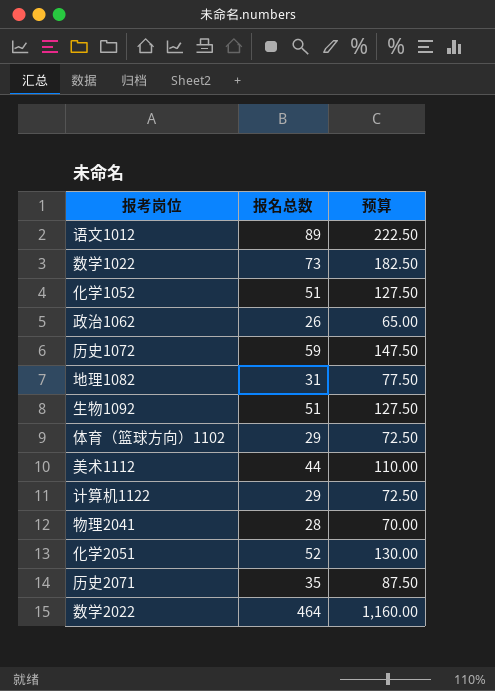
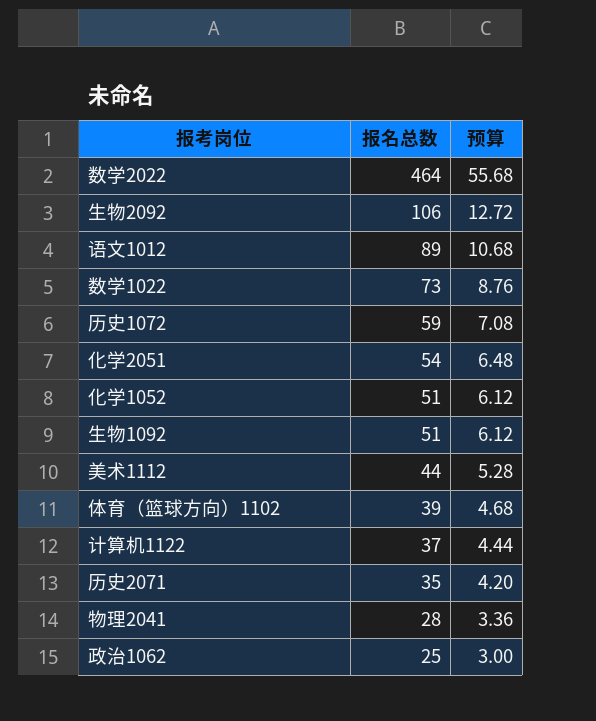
row order: none -> 报名总数 descending
column 预算 | formula: [报名总数] * 2.5 -> [报名总数] * 0.12
row 地理1082: 31 | 77.50 -> none
row 生物2092: none -> 106 | 12.72
化学2051 | 报名总数: 52 -> 54
体育（篮球方向）1102 | 报名总数: 29 -> 39
计算机1122 | 报名总数: 29 -> 37
政治1062 | 报名总数: 26 -> 25

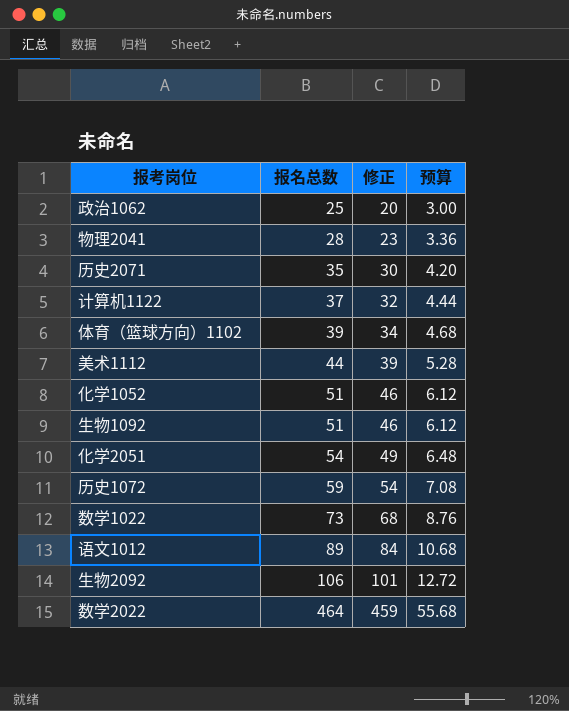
row order: 报名总数 descending -> 报名总数 ascending
column 修正 | formula: none -> [报名总数] - 5

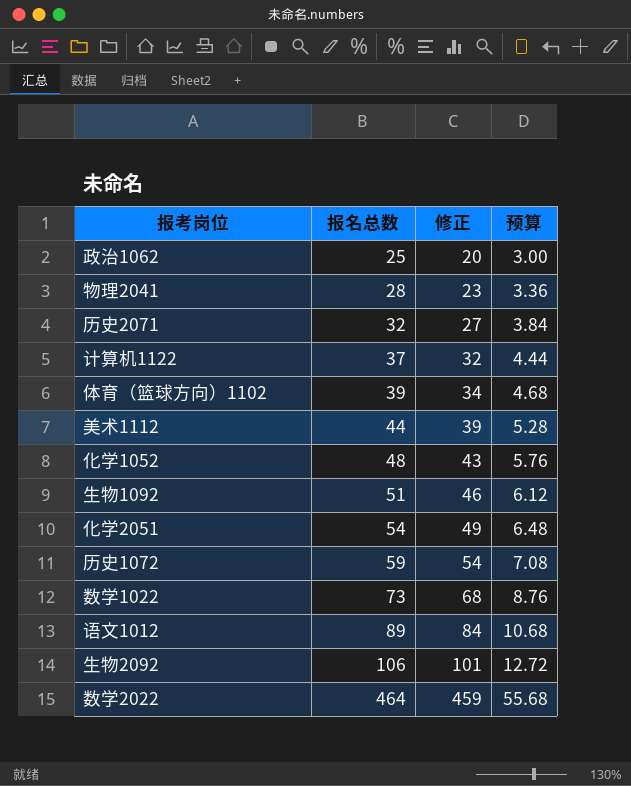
历史2071 | 报名总数: 35 -> 32
历史2071 | 修正: 30 -> 27
历史2071 | 预算: 4.20 -> 3.84
化学1052 | 报名总数: 51 -> 48
化学1052 | 修正: 46 -> 43
化学1052 | 预算: 6.12 -> 5.76

